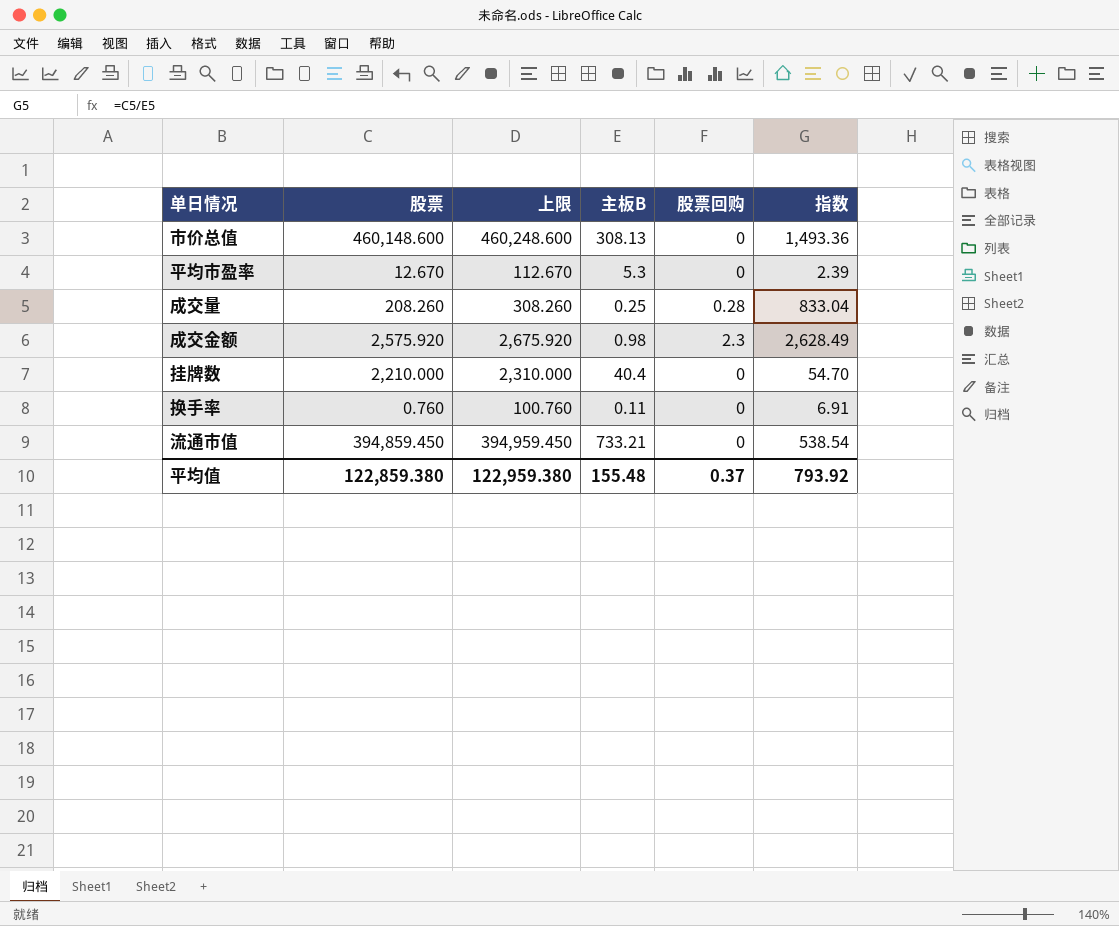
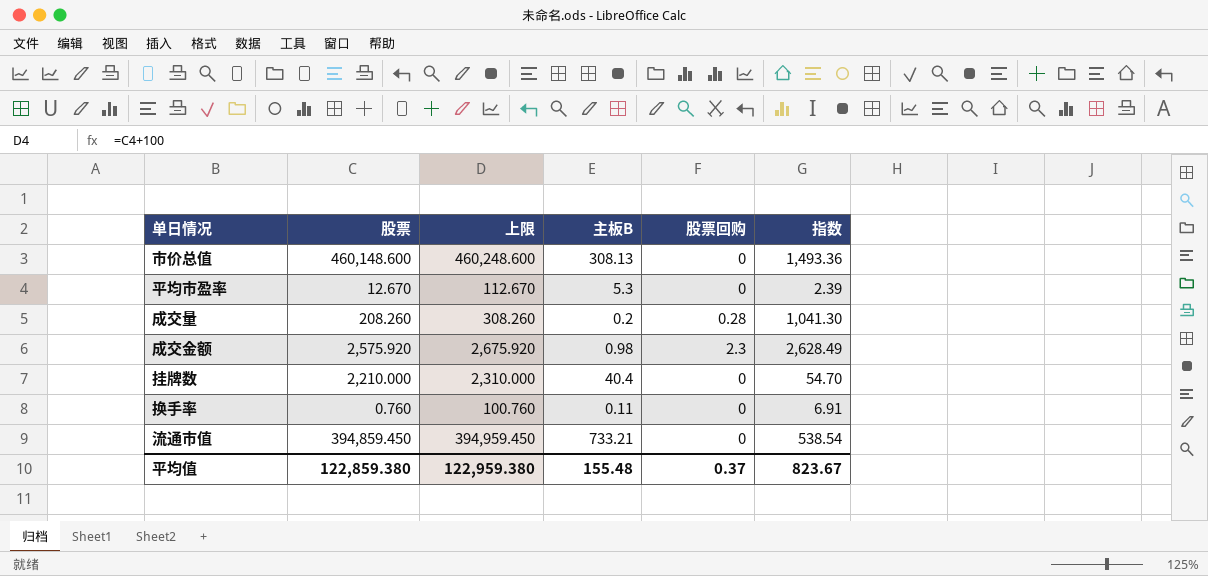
成交量 | 主板B: 0.25 -> 0.2
成交量 | 指数: 833.04 -> 1,041.30
平均值 | 指数: 793.92 -> 823.67

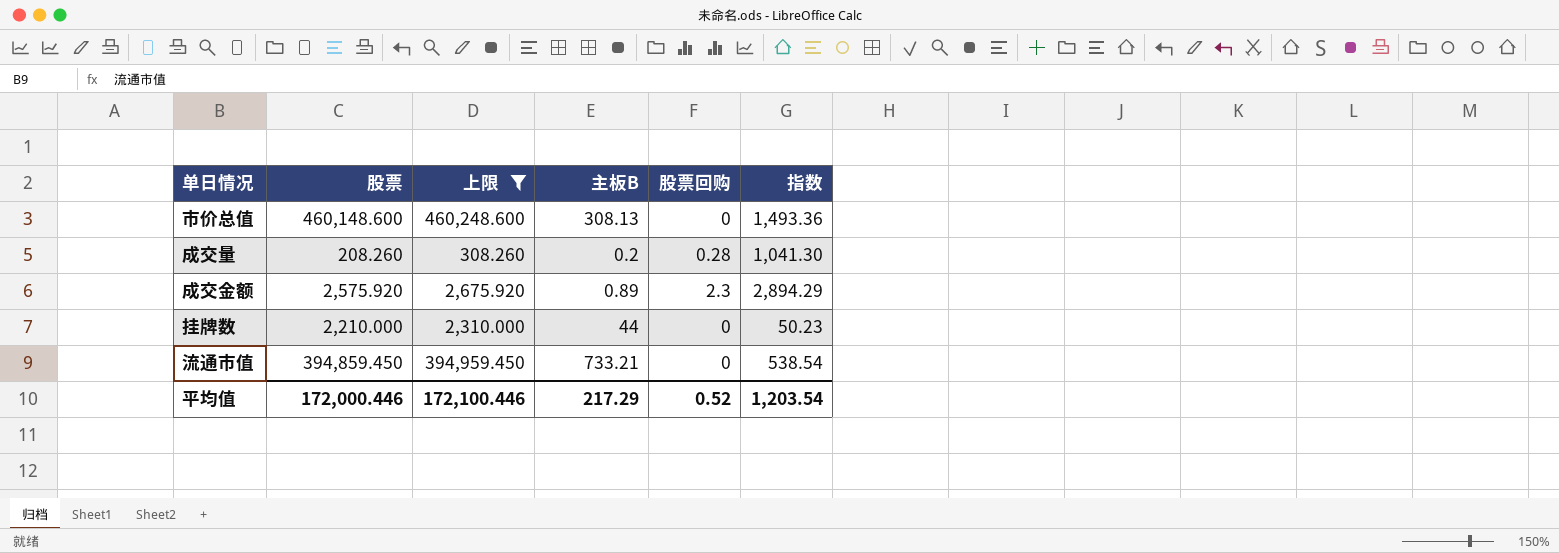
filter: none -> 上限 >= 308.260
成交金额 | 主板B: 0.98 -> 0.89
成交金额 | 指数: 2,628.49 -> 2,894.29
挂牌数 | 主板B: 40.4 -> 44
挂牌数 | 指数: 54.70 -> 50.23
平均值 | 股票: 122,859.380 -> 172,000.446
平均值 | 上限: 122,959.380 -> 172,100.446
平均值 | 主板B: 155.48 -> 217.29
平均值 | 股票回购: 0.37 -> 0.52
平均值 | 指数: 823.67 -> 1,203.54

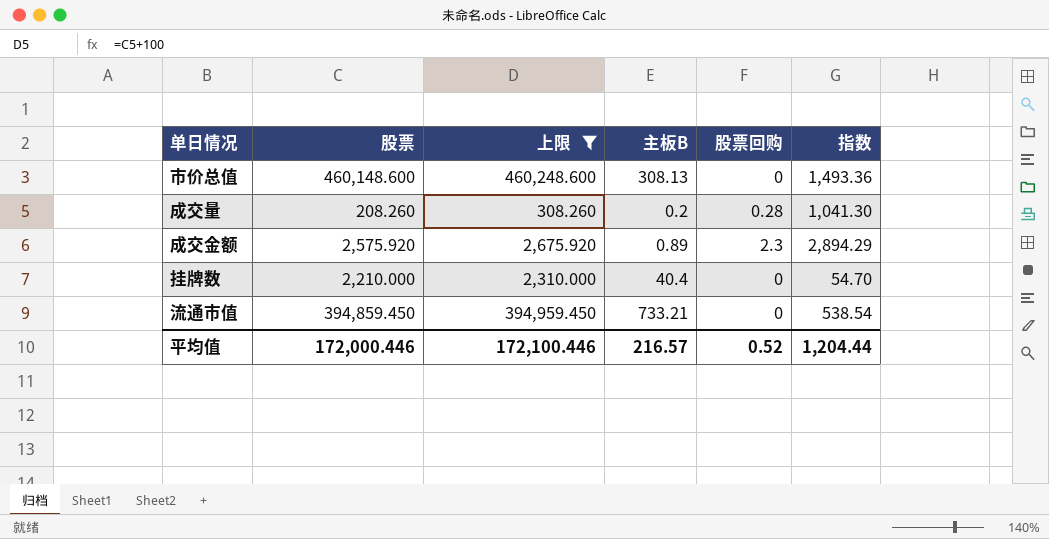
挂牌数 | 主板B: 44 -> 40.4
挂牌数 | 指数: 50.23 -> 54.70
平均值 | 主板B: 217.29 -> 216.57
平均值 | 指数: 1,203.54 -> 1,204.44

